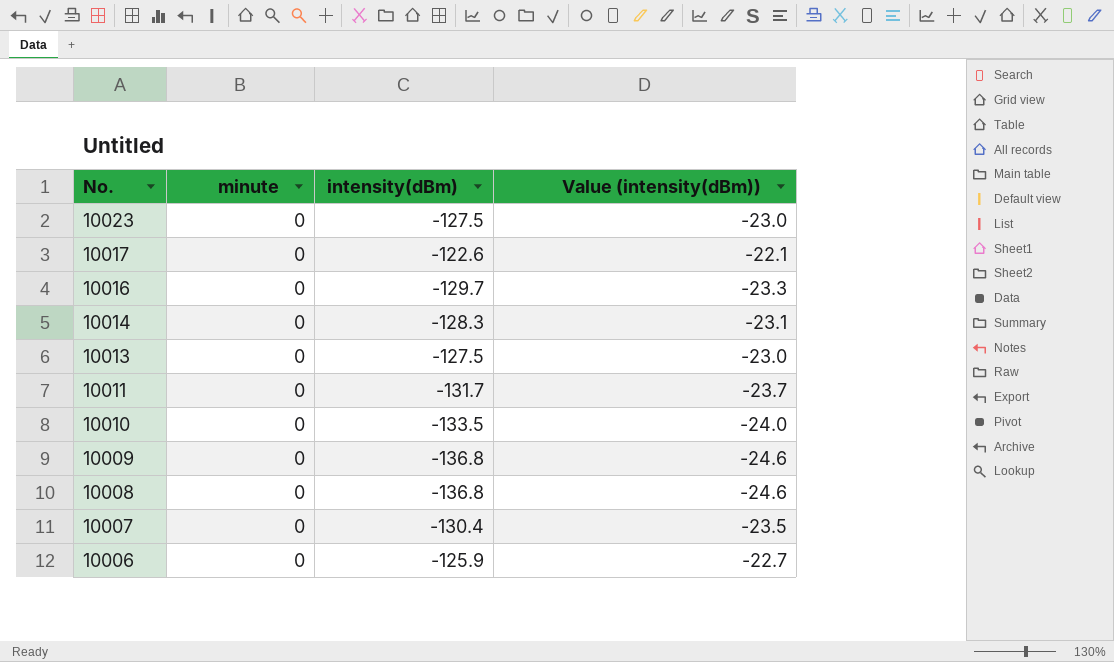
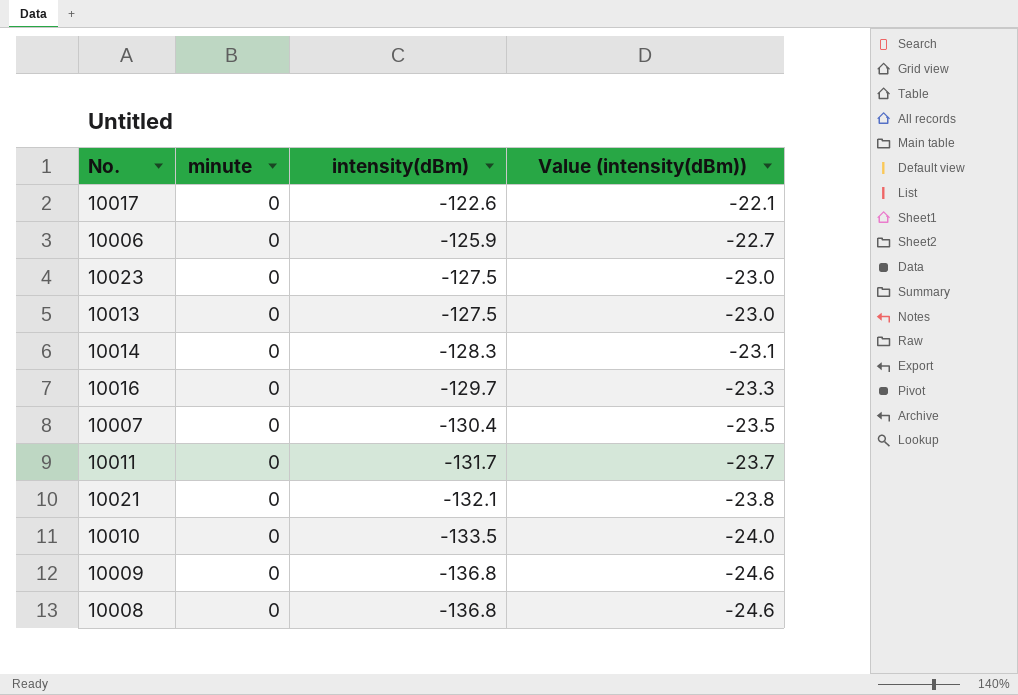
row order: No. descending -> intensity(dBm) descending
row 10021: none -> 0 | -132.1 | -23.8

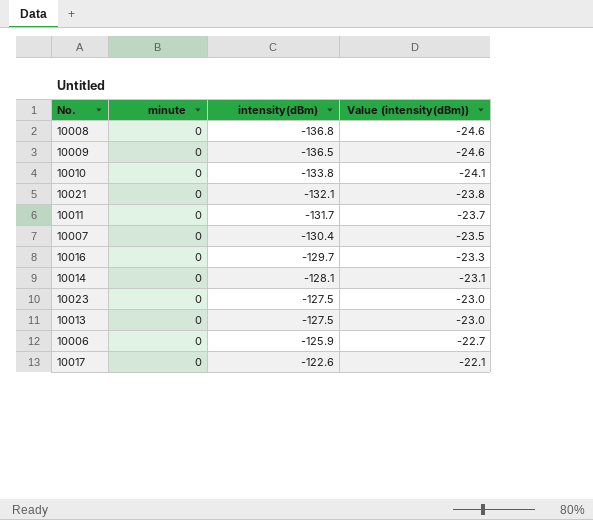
row order: intensity(dBm) descending -> intensity(dBm) ascending
10009 | intensity(dBm): -136.8 -> -136.5
10010 | intensity(dBm): -133.5 -> -133.8
10010 | Value (intensity(dBm)): -24.0 -> -24.1
10014 | intensity(dBm): -128.3 -> -128.1

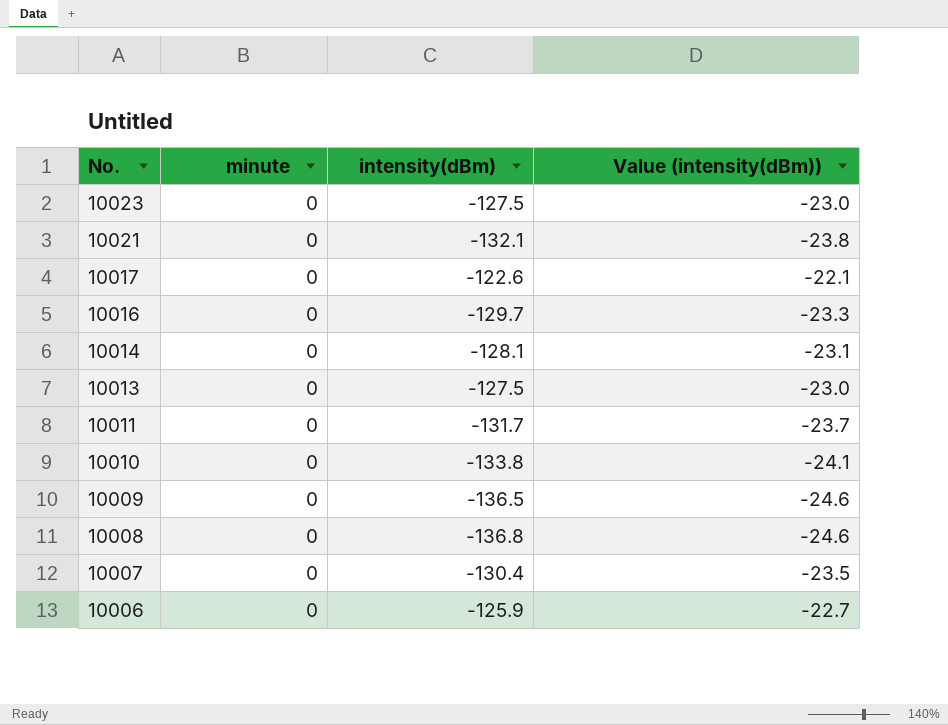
row order: intensity(dBm) ascending -> No. descending

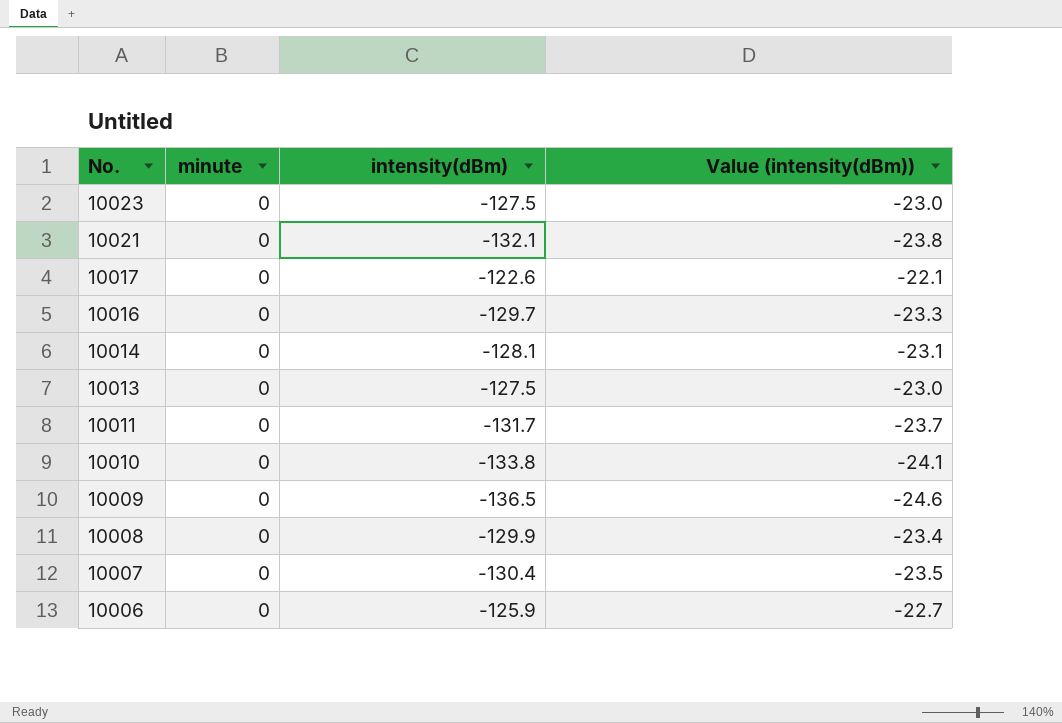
10008 | intensity(dBm): -136.8 -> -129.9
10008 | Value (intensity(dBm)): -24.6 -> -23.4

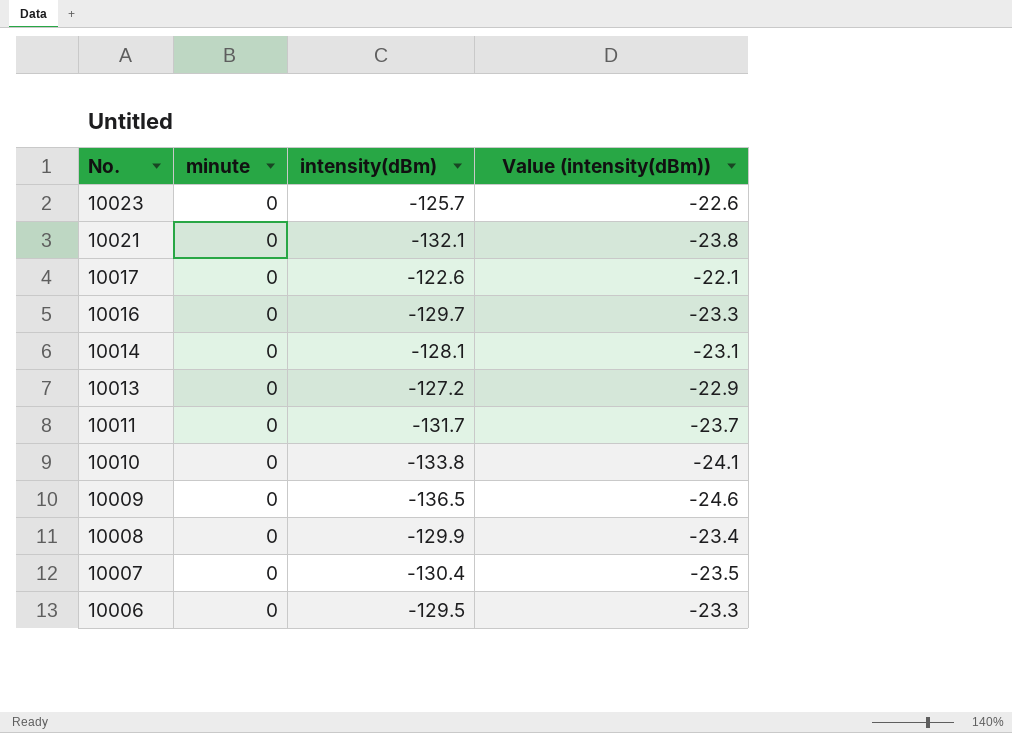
10023 | intensity(dBm): -127.5 -> -125.7
10023 | Value (intensity(dBm)): -23.0 -> -22.6
10013 | intensity(dBm): -127.5 -> -127.2
10013 | Value (intensity(dBm)): -23.0 -> -22.9
10006 | intensity(dBm): -125.9 -> -129.5
10006 | Value (intensity(dBm)): -22.7 -> -23.3

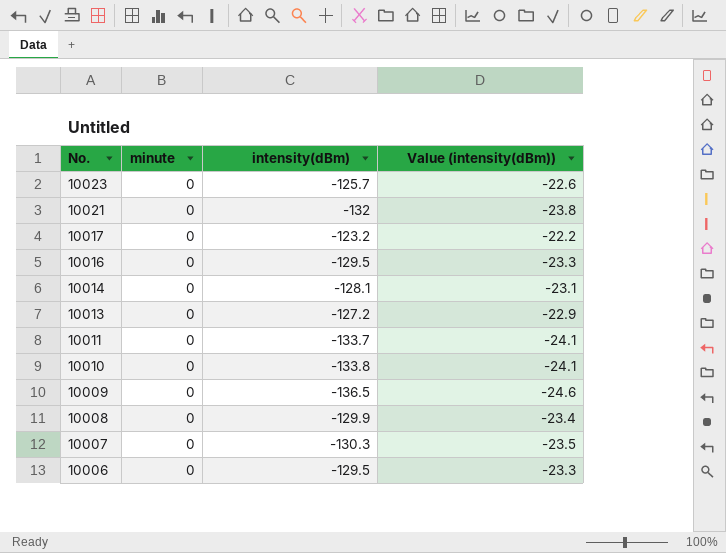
10021 | intensity(dBm): -132.1 -> -132
10017 | intensity(dBm): -122.6 -> -123.2
10017 | Value (intensity(dBm)): -22.1 -> -22.2
10016 | intensity(dBm): -129.7 -> -129.5
10011 | intensity(dBm): -131.7 -> -133.7
10011 | Value (intensity(dBm)): -23.7 -> -24.1
10007 | intensity(dBm): -130.4 -> -130.3

